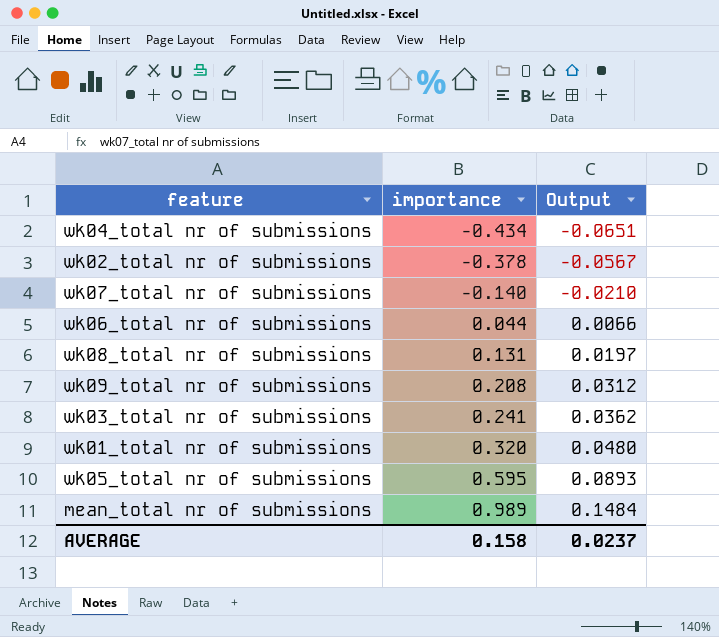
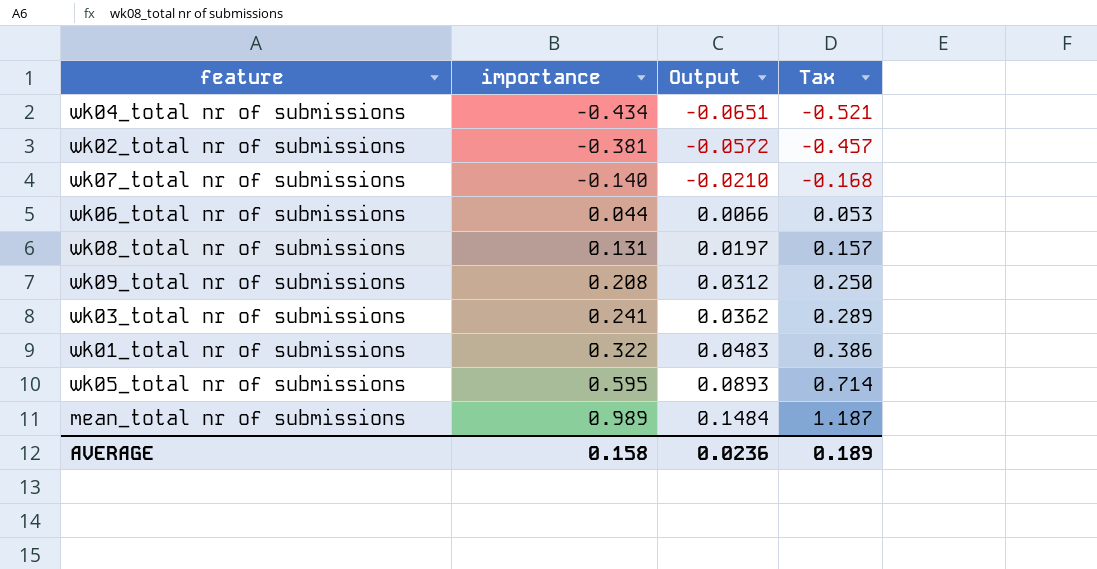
column Tax | formula: none -> [importance] * 1.2
wk02_total nr of submissions | importance: -0.378 -> -0.381
wk02_total nr of submissions | Output: -0.0567 -> -0.0572
wk01_total nr of submissions | importance: 0.320 -> 0.322
wk01_total nr of submissions | Output: 0.0480 -> 0.0483
AVERAGE | Output: 0.0237 -> 0.0236

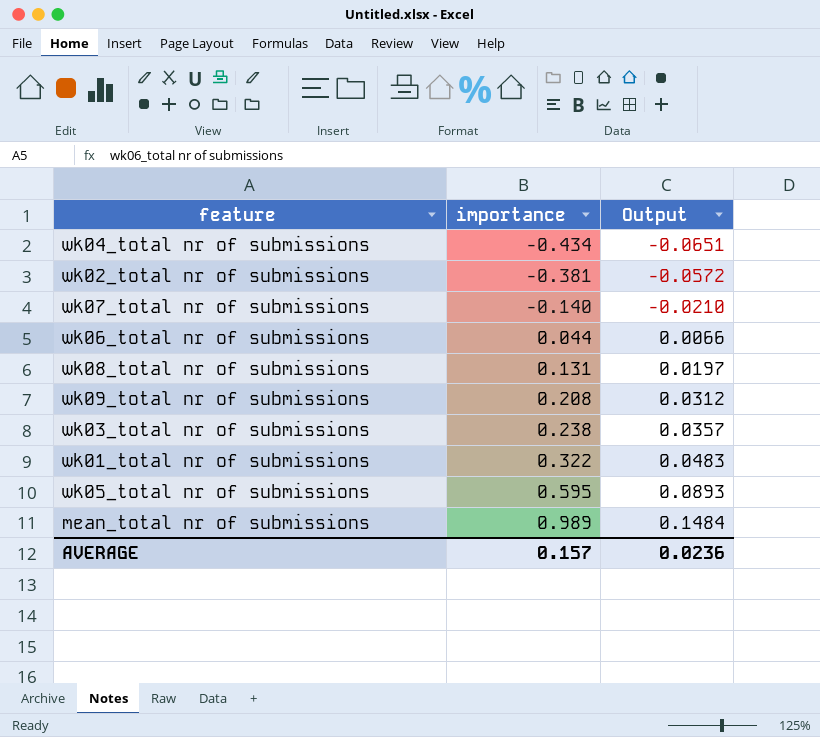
column Tax | formula: [importance] * 1.2 -> none
wk03_total nr of submissions | importance: 0.241 -> 0.238
wk03_total nr of submissions | Output: 0.0362 -> 0.0357
AVERAGE | importance: 0.158 -> 0.157

